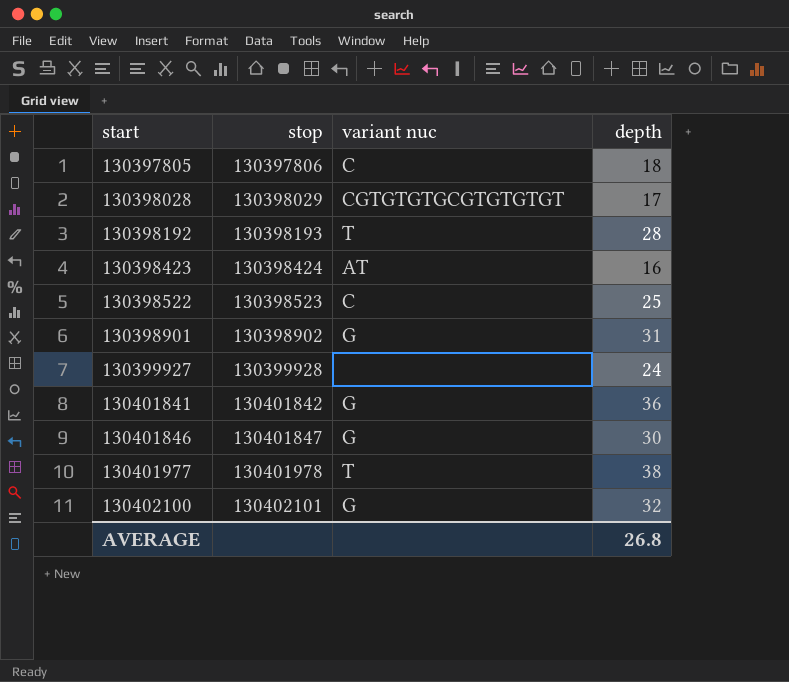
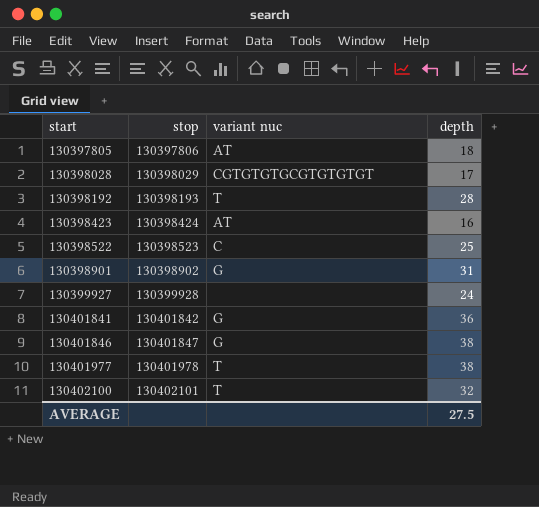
130397805 | variant nuc: C -> AT
130401846 | depth: 30 -> 38
130402100 | variant nuc: G -> T
AVERAGE | depth: 26.8 -> 27.5

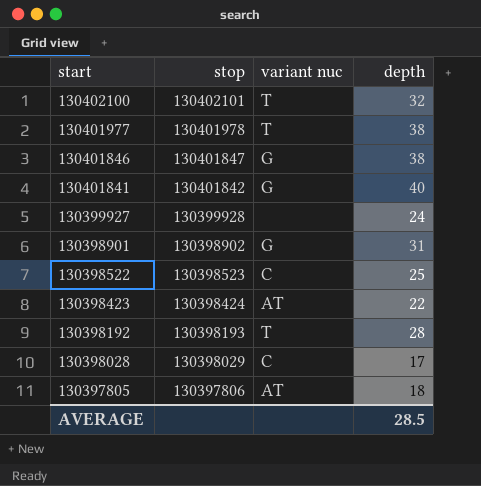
row order: start ascending -> start descending
130401841 | depth: 36 -> 40
130398423 | depth: 16 -> 22
130398028 | variant nuc: CGTGTGTGCGTGTGTGT -> C
AVERAGE | depth: 27.5 -> 28.5

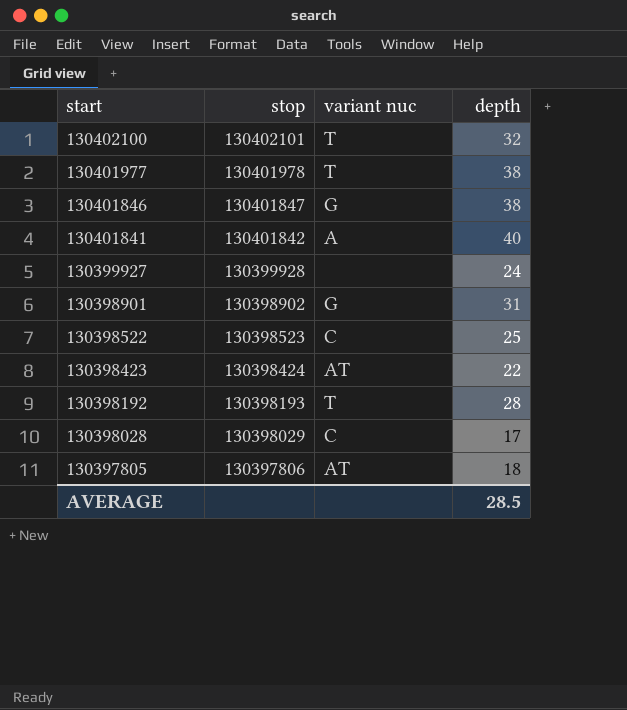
130401841 | variant nuc: G -> A

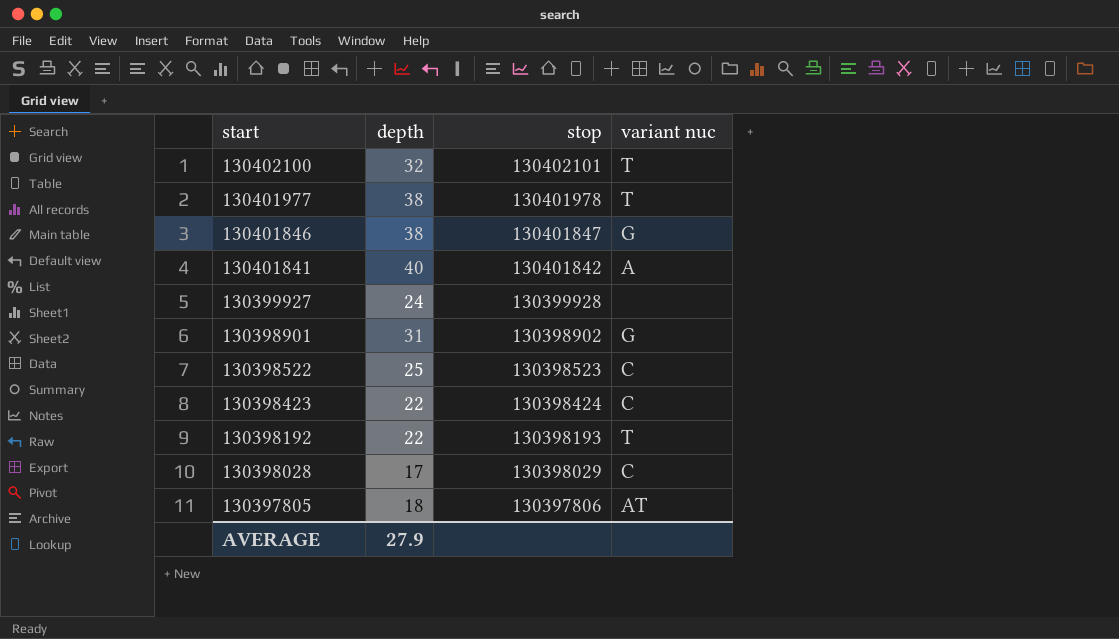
column depth | position: 4 -> 2
130398423 | variant nuc: AT -> C
130398192 | depth: 28 -> 22
AVERAGE | depth: 28.5 -> 27.9

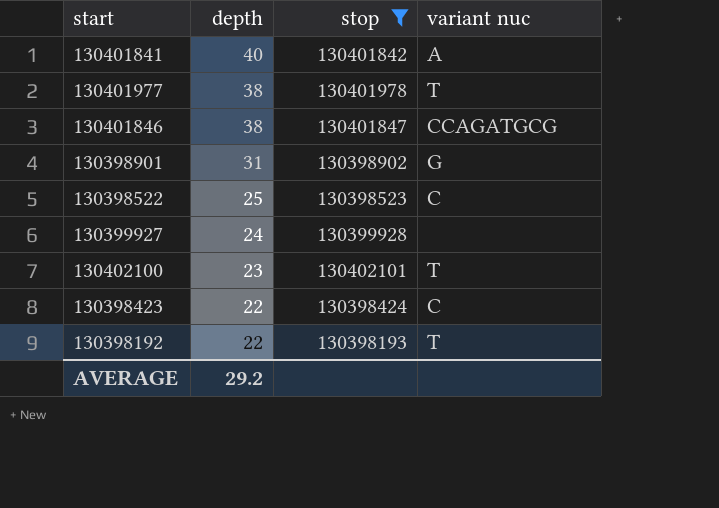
filter: none -> stop >= 130398193
row order: start descending -> depth descending
130401846 | variant nuc: G -> CCAGATGCG
130402100 | depth: 32 -> 23
AVERAGE | depth: 27.9 -> 29.2

